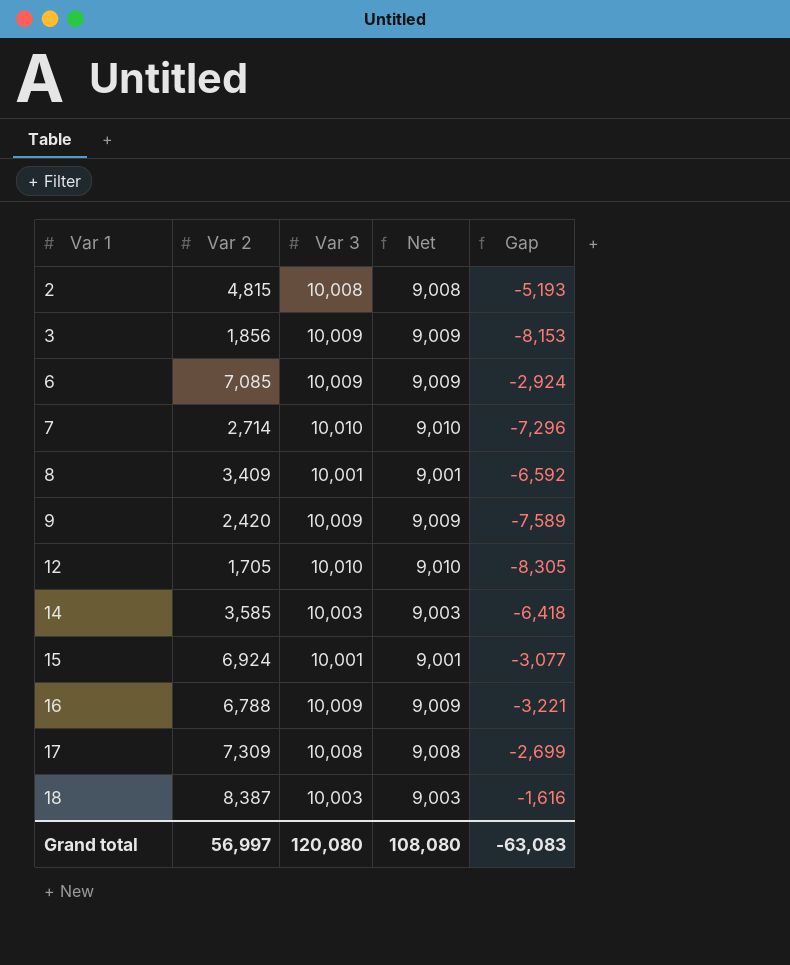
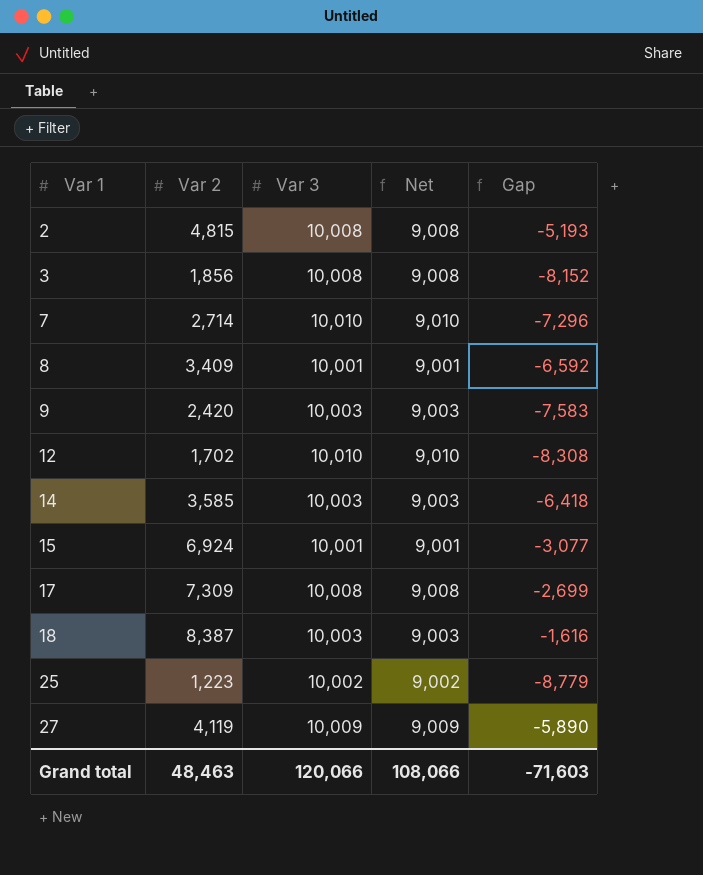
row 6: 7,085 | 10,009 | 9,009 | -2,924 -> none
row 16: 6,788 | 10,009 | 9,009 | -3,221 -> none
3 | Var 3: 10,009 -> 10,008
3 | Net: 9,009 -> 9,008
3 | Gap: -8,153 -> -8,152
9 | Var 3: 10,009 -> 10,003
9 | Net: 9,009 -> 9,003
9 | Gap: -7,589 -> -7,583
12 | Var 2: 1,705 -> 1,702
12 | Gap: -8,305 -> -8,308
row 25: none -> 1,223 | 10,002 | 9,002 | -8,779
row 27: none -> 4,119 | 10,009 | 9,009 | -5,890
Grand total | Var 2: 56,997 -> 48,463
Grand total | Var 3: 120,080 -> 120,066
Grand total | Net: 108,080 -> 108,066
Grand total | Gap: -63,083 -> -71,603

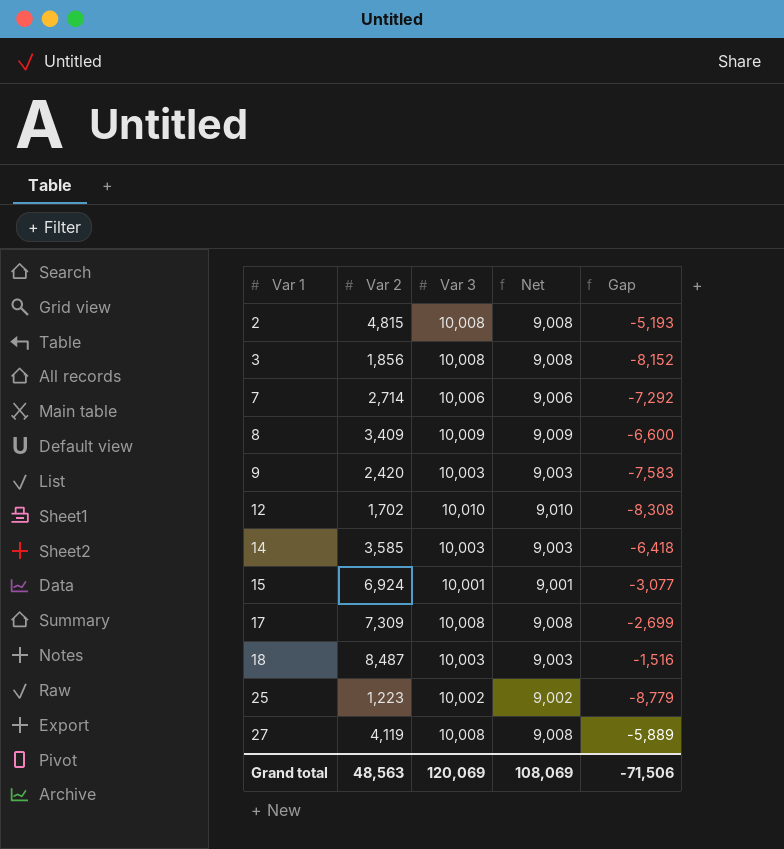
7 | Var 3: 10,010 -> 10,006
7 | Net: 9,010 -> 9,006
7 | Gap: -7,296 -> -7,292
8 | Var 3: 10,001 -> 10,009
8 | Net: 9,001 -> 9,009
8 | Gap: -6,592 -> -6,600
18 | Var 2: 8,387 -> 8,487
18 | Gap: -1,616 -> -1,516
27 | Var 3: 10,009 -> 10,008
27 | Net: 9,009 -> 9,008
27 | Gap: -5,890 -> -5,889
Grand total | Var 2: 48,463 -> 48,563
Grand total | Var 3: 120,066 -> 120,069
Grand total | Net: 108,066 -> 108,069
Grand total | Gap: -71,603 -> -71,506

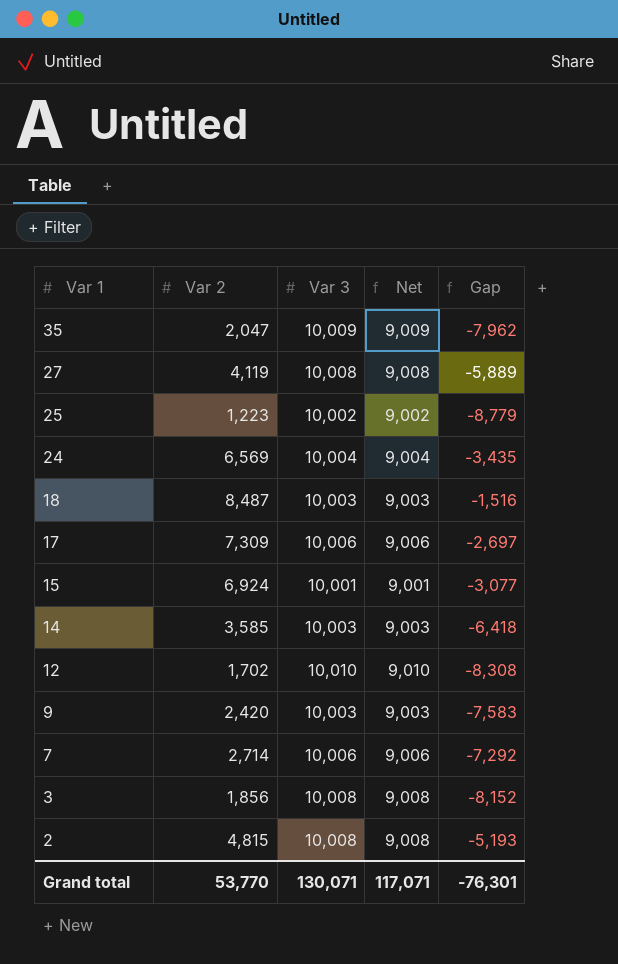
row order: Var 1 ascending -> Var 1 descending
row 8: 3,409 | 10,009 | 9,009 | -6,600 -> none
row 35: none -> 2,047 | 10,009 | 9,009 | -7,962
row 24: none -> 6,569 | 10,004 | 9,004 | -3,435
17 | Var 3: 10,008 -> 10,006
17 | Net: 9,008 -> 9,006
17 | Gap: -2,699 -> -2,697
Grand total | Var 2: 48,563 -> 53,770
Grand total | Var 3: 120,069 -> 130,071
Grand total | Net: 108,069 -> 117,071
Grand total | Gap: -71,506 -> -76,301

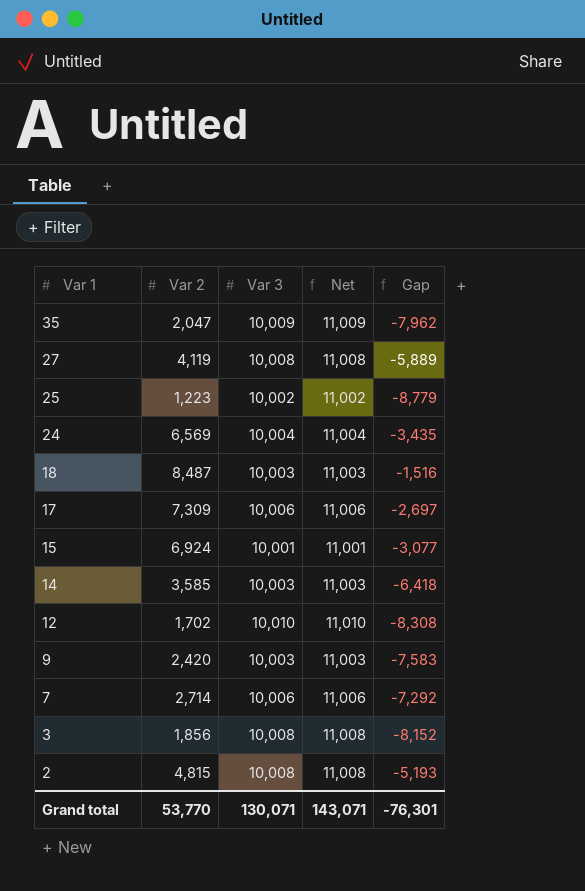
column Net | formula: [Var 3] - 1000 -> [Var 3] + 1000
Grand total | Net: 117,071 -> 143,071

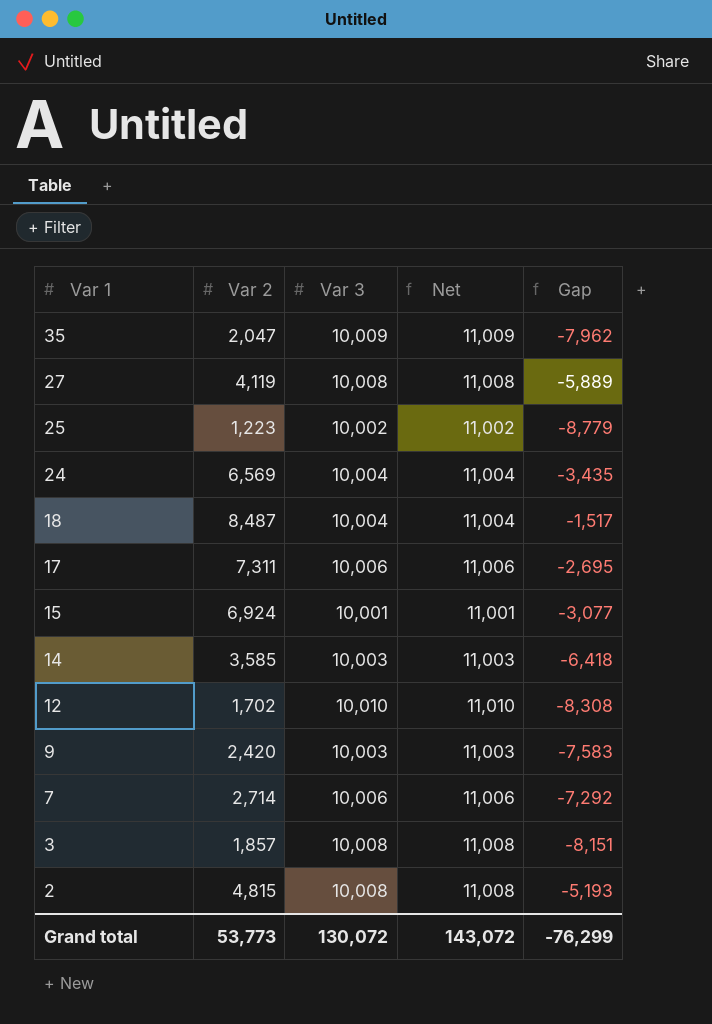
18 | Var 3: 10,003 -> 10,004
18 | Net: 11,003 -> 11,004
18 | Gap: -1,516 -> -1,517
17 | Var 2: 7,309 -> 7,311
17 | Gap: -2,697 -> -2,695
3 | Var 2: 1,856 -> 1,857
3 | Gap: -8,152 -> -8,151
Grand total | Var 2: 53,770 -> 53,773
Grand total | Var 3: 130,071 -> 130,072
Grand total | Net: 143,071 -> 143,072
Grand total | Gap: -76,301 -> -76,299

